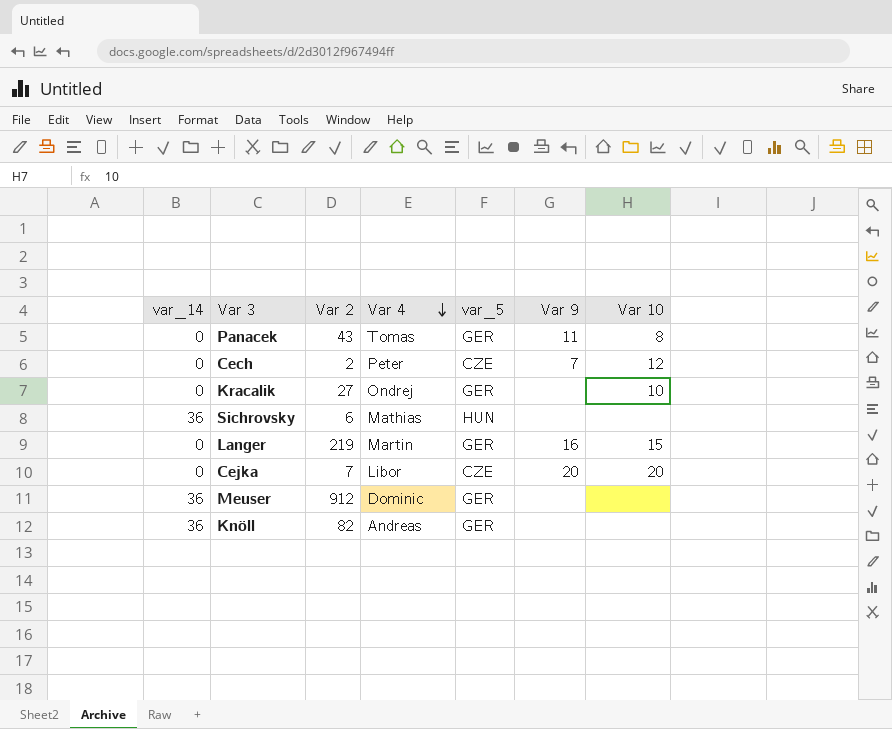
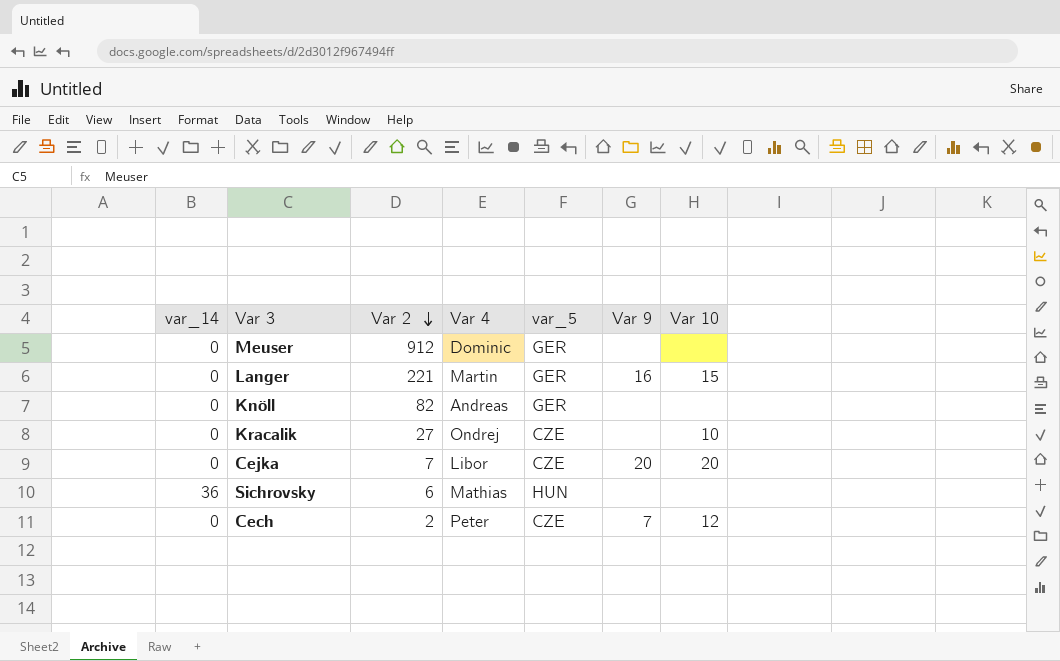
row order: Var 4 descending -> Var 2 descending
row Panacek: 0 | 43 | Tomas | GER | 11 | 8 -> none
Meuser | var_14: 36 -> 0
Langer | Var 2: 219 -> 221
Knöll | var_14: 36 -> 0
Kracalik | var_5: GER -> CZE

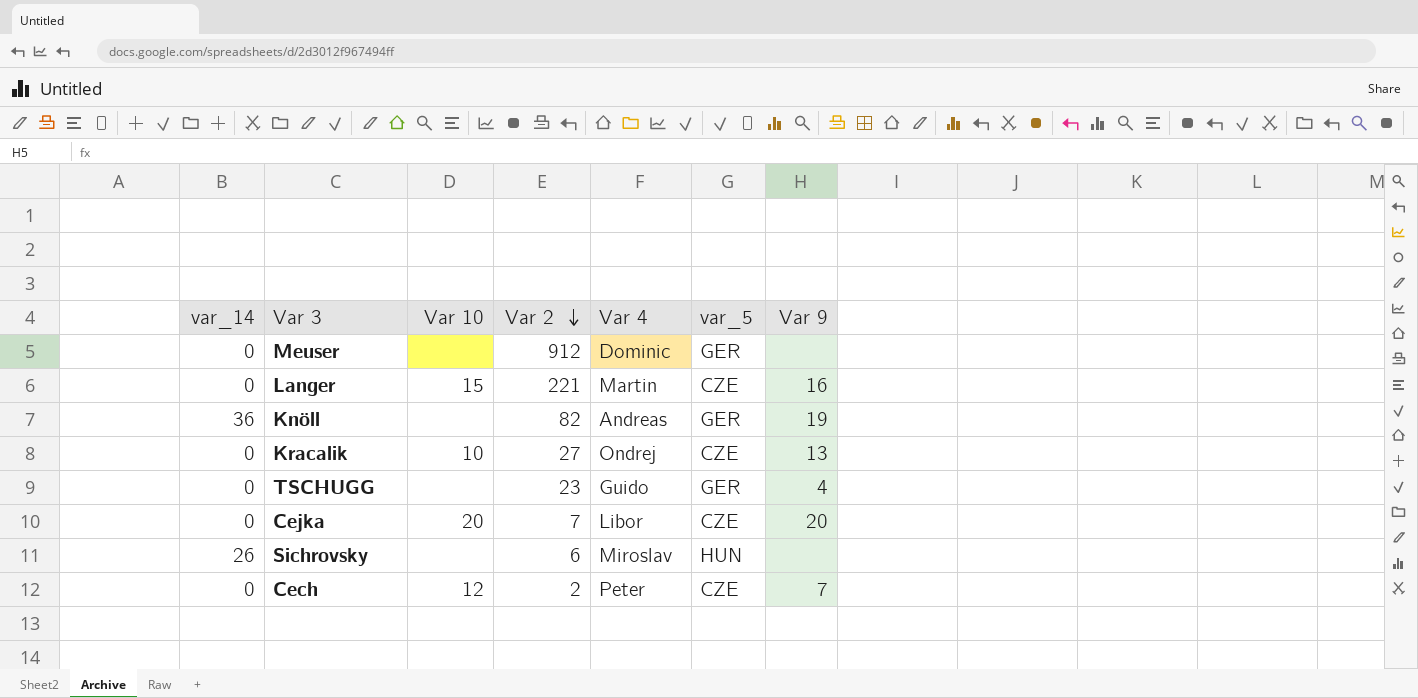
column Var 10 | position: 7 -> 3
Langer | var_5: GER -> CZE
Knöll | var_14: 0 -> 36
Knöll | Var 9: none -> 19
Kracalik | Var 9: none -> 13
row TSCHUGG: none -> 0 | none | 23 | Guido | GER | 4
Sichrovsky | var_14: 36 -> 26
Sichrovsky | Var 4: Mathias -> Miroslav

